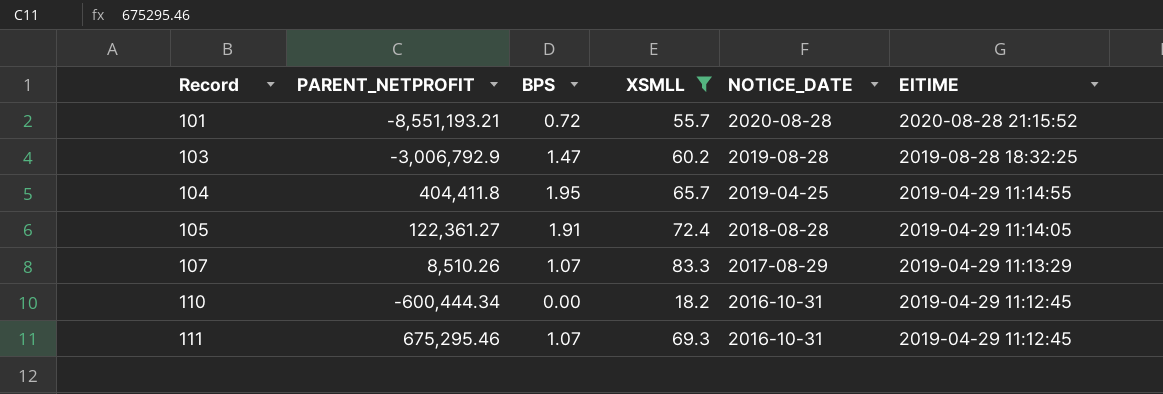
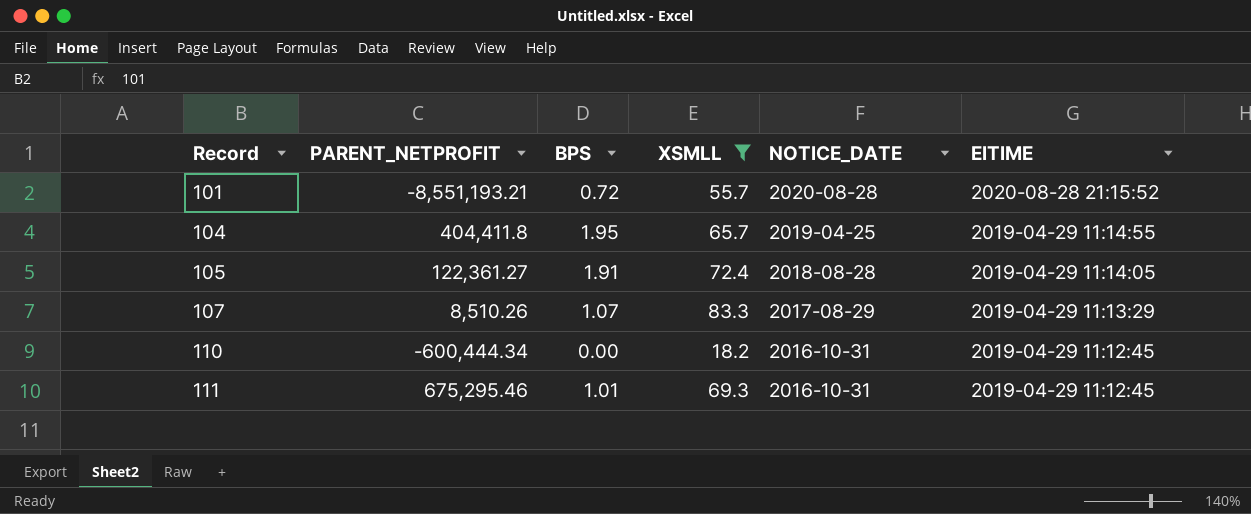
row 103: -3,006,792.9 | 1.47 | 60.2 | 2019-08-28 | 2019-08-28 18:32:25 -> none
111 | BPS: 1.07 -> 1.01

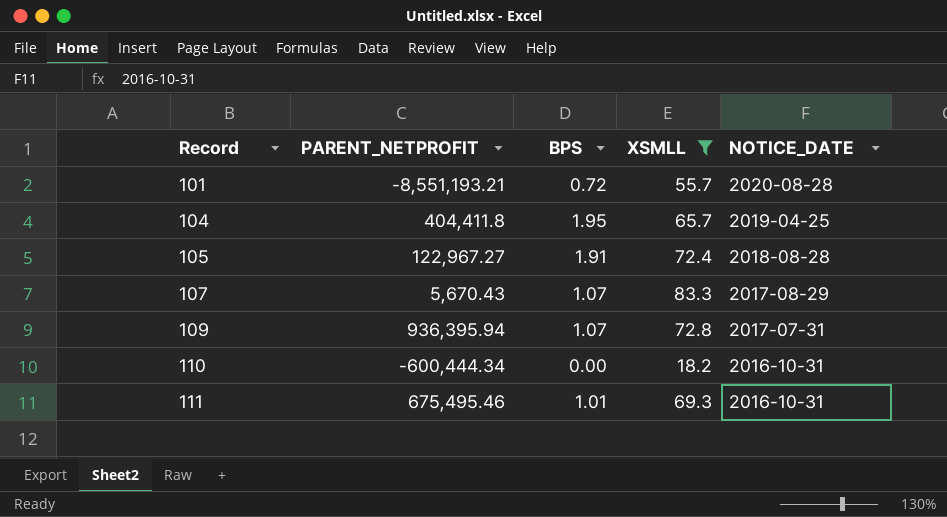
column EITIME | position: 6 -> none
105 | PARENT_NETPROFIT: 122,361.27 -> 122,967.27
107 | PARENT_NETPROFIT: 8,510.26 -> 5,670.43
row 109: none -> 936,395.94 | 1.07 | 72.8 | 2017-07-31
111 | PARENT_NETPROFIT: 675,295.46 -> 675,495.46

